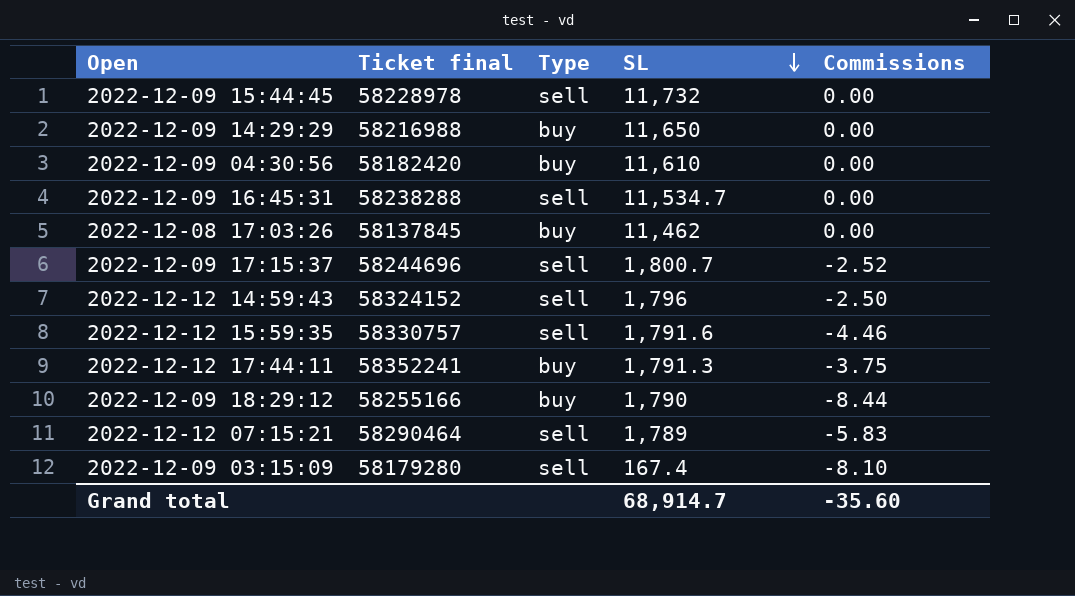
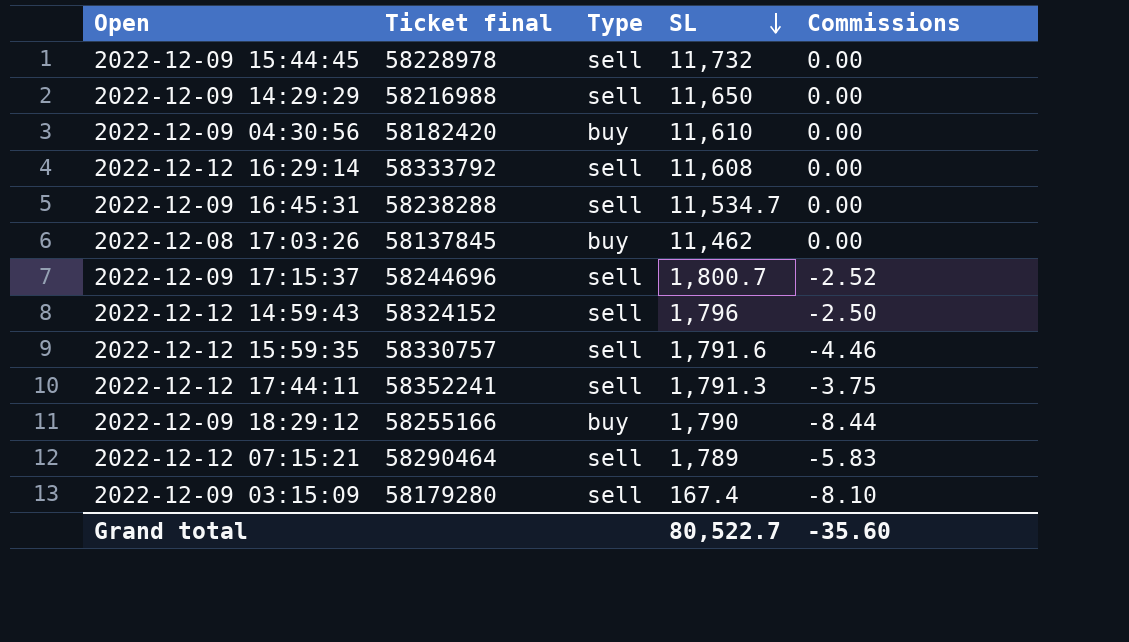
2022-12-09 14:29:29 | Type: buy -> sell
row 2022-12-12 16:29:14: none -> 58333792 | sell | 11,608 | 0.00
2022-12-12 17:44:11 | Type: buy -> sell
Grand total | SL: 68,914.7 -> 80,522.7

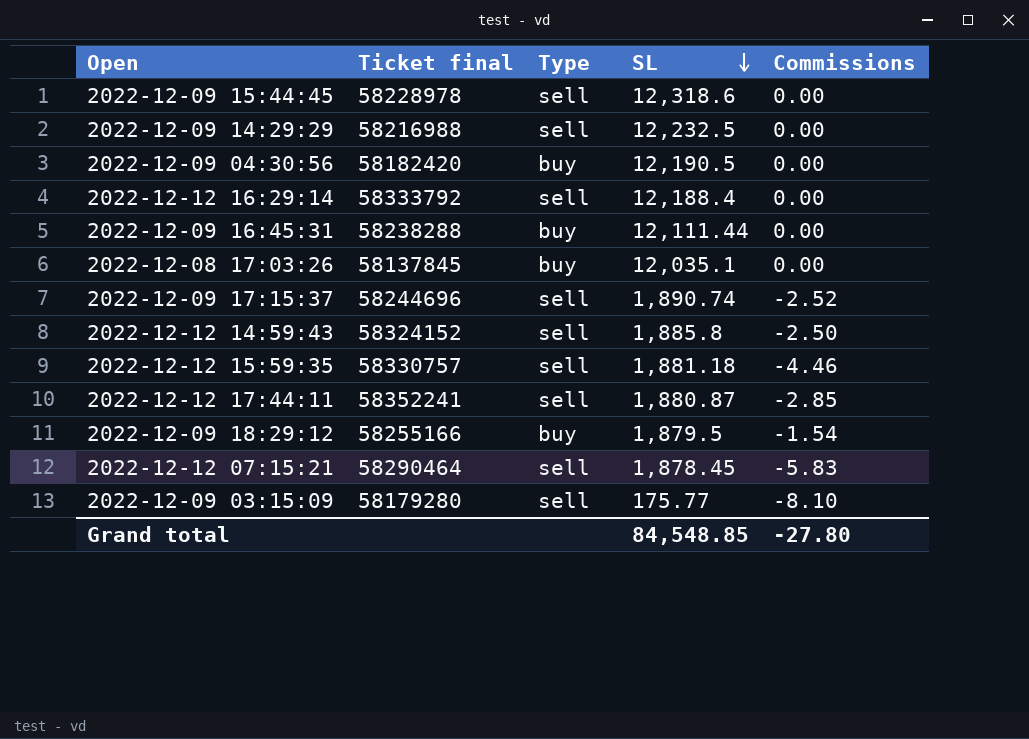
2022-12-09 15:44:45 | SL: 11,732 -> 12,318.6
2022-12-09 14:29:29 | SL: 11,650 -> 12,232.5
2022-12-09 04:30:56 | SL: 11,610 -> 12,190.5
2022-12-12 16:29:14 | SL: 11,608 -> 12,188.4
2022-12-09 16:45:31 | Type: sell -> buy
2022-12-09 16:45:31 | SL: 11,534.7 -> 12,111.44
2022-12-08 17:03:26 | SL: 11,462 -> 12,035.1
2022-12-09 17:15:37 | SL: 1,800.7 -> 1,890.74
2022-12-12 14:59:43 | SL: 1,796 -> 1,885.8
2022-12-12 15:59:35 | SL: 1,791.6 -> 1,881.18
2022-12-12 17:44:11 | SL: 1,791.3 -> 1,880.87
2022-12-12 17:44:11 | Commissions: -3.75 -> -2.85
2022-12-09 18:29:12 | SL: 1,790 -> 1,879.5
2022-12-09 18:29:12 | Commissions: -8.44 -> -1.54
2022-12-12 07:15:21 | SL: 1,789 -> 1,878.45
2022-12-09 03:15:09 | SL: 167.4 -> 175.77
Grand total | SL: 80,522.7 -> 84,548.85
Grand total | Commissions: -35.60 -> -27.80

